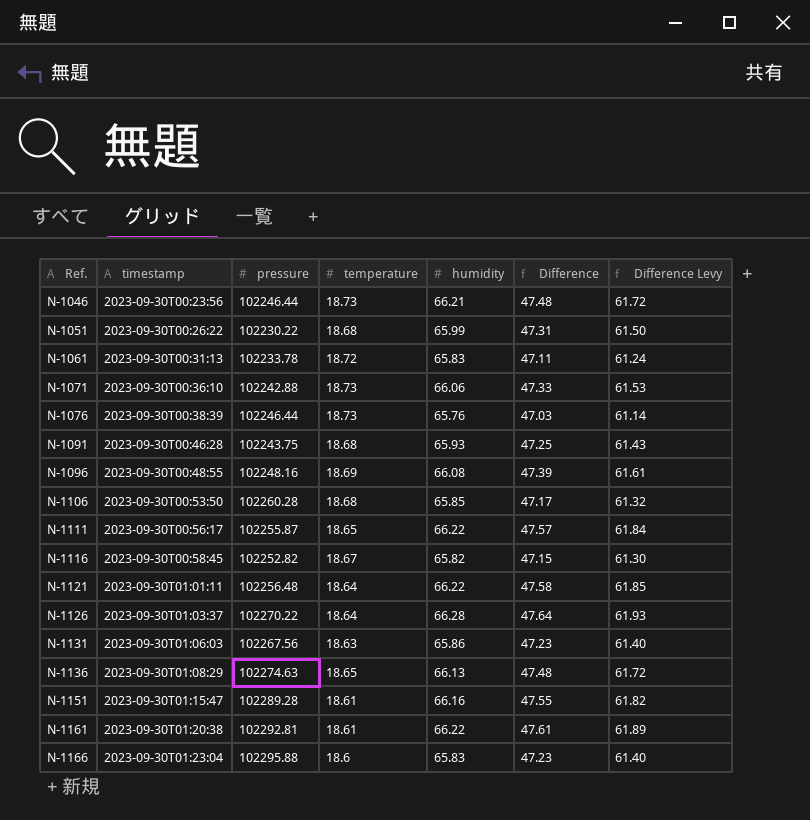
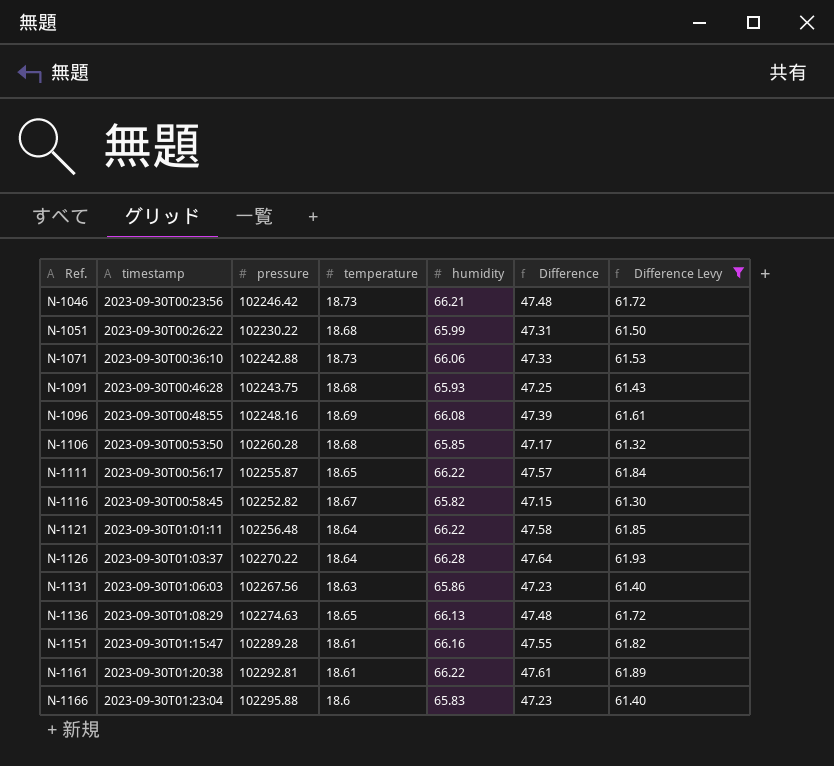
filter: none -> Difference Levy >= 61.30
N-1046 | pressure: 102246.44 -> 102246.42

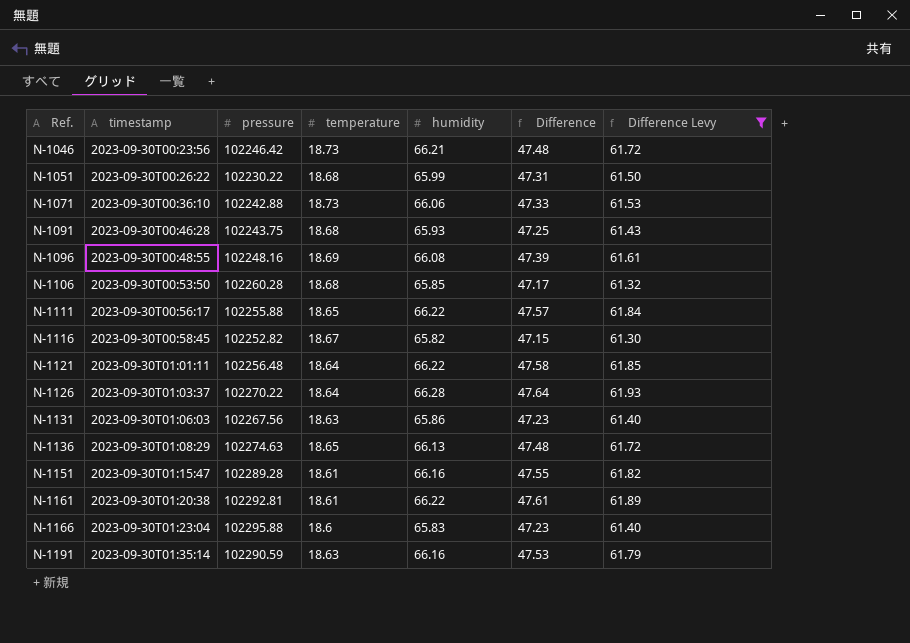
N-1111 | pressure: 102255.87 -> 102255.88
row N-1191: none -> 2023-09-30T01:35:14 | 102290.59 | 18.63 | 66.16 | 47.53 | 61.79

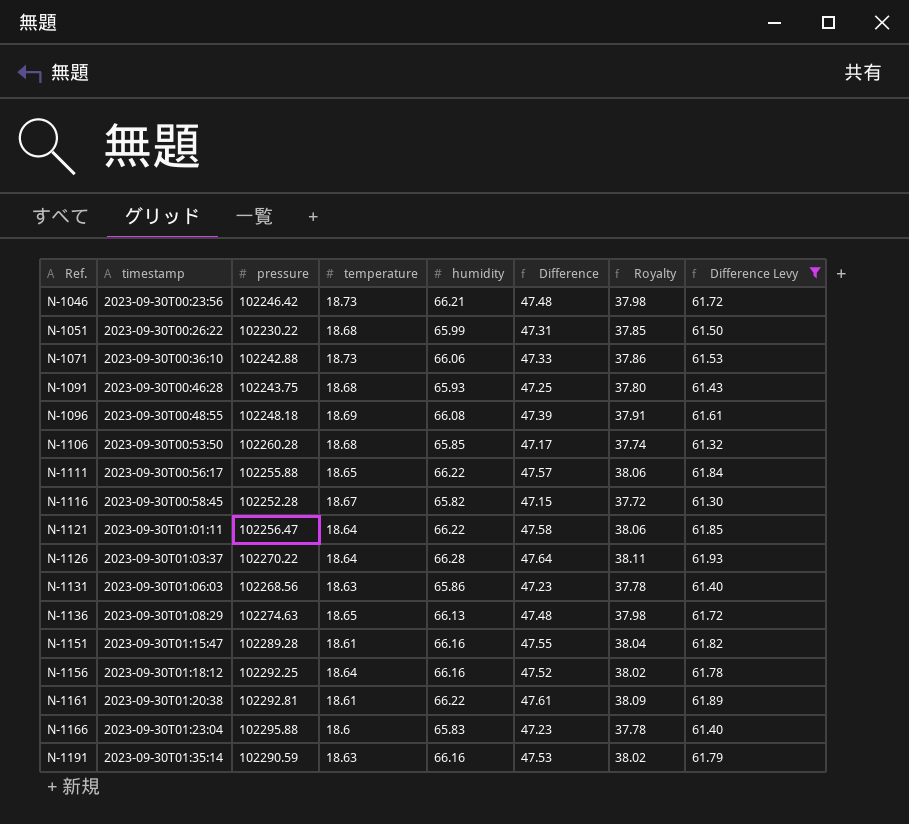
column Royalty | formula: none -> [Difference] * 0.8
N-1096 | pressure: 102248.16 -> 102248.18
N-1116 | pressure: 102252.82 -> 102252.28
N-1121 | pressure: 102256.48 -> 102256.47
N-1131 | pressure: 102267.56 -> 102268.56
row N-1156: none -> 2023-09-30T01:18:12 | 102292.25 | 18.64 | 66.16 | 47.52 | 38.02 | 61.78

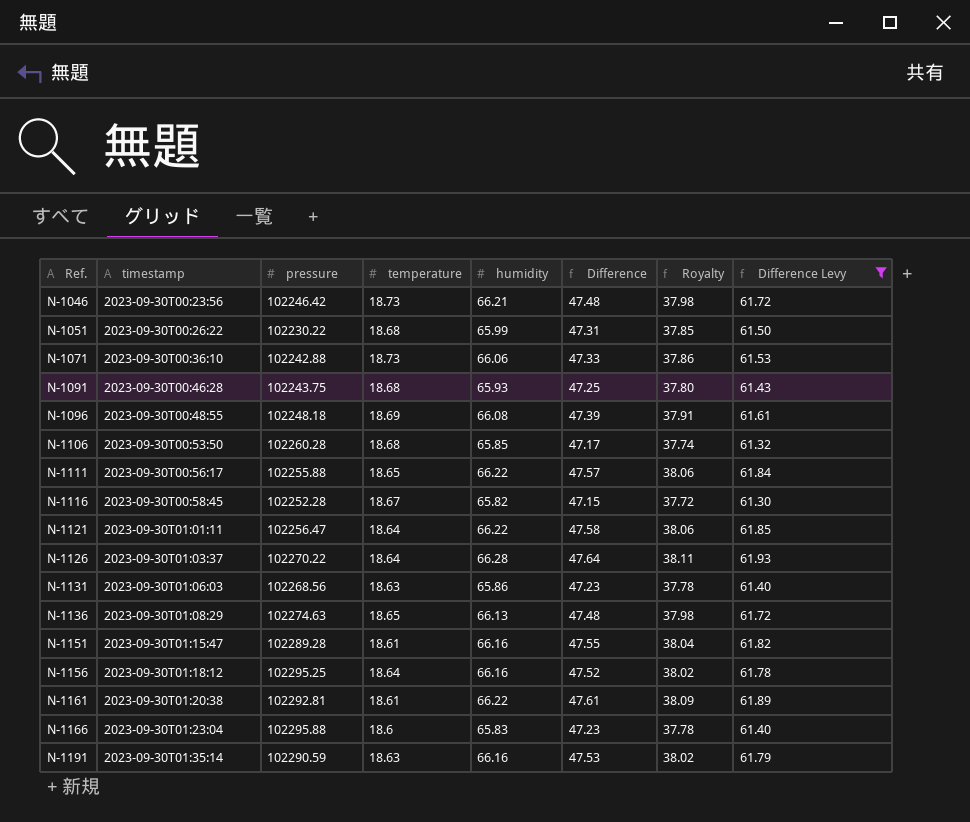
N-1156 | pressure: 102292.25 -> 102295.25

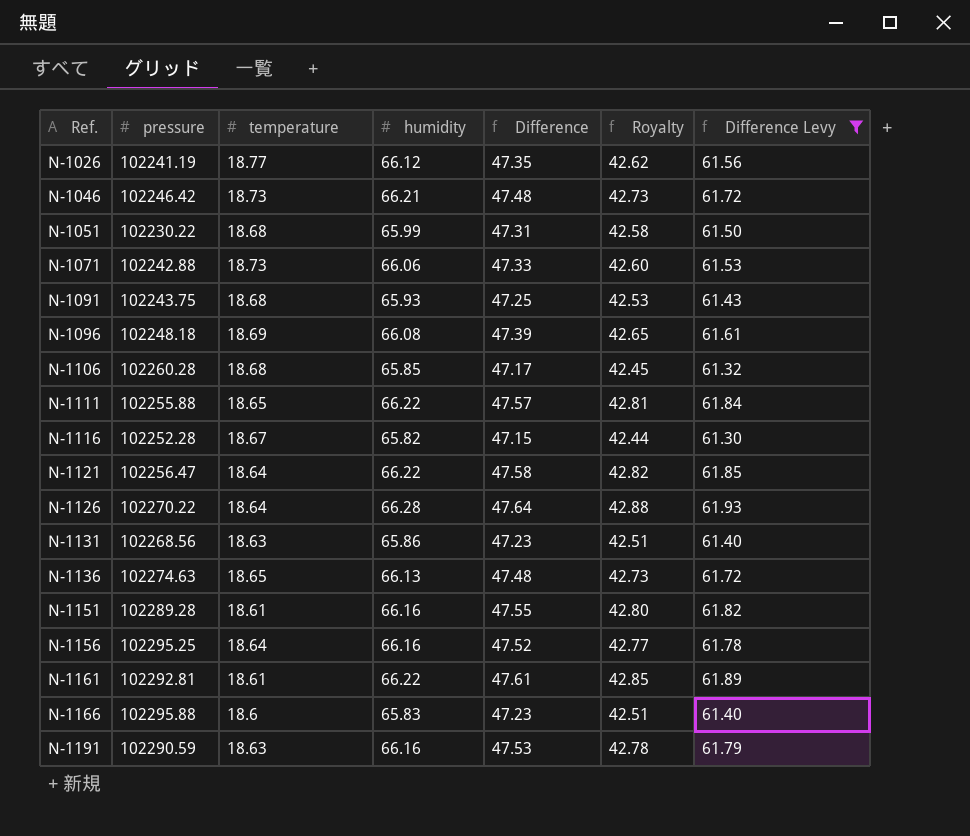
column timestamp | position: 2 -> none
column Royalty | formula: [Difference] * 0.8 -> [Difference] * 0.9
row N-1026: none -> 102241.19 | 18.77 | 66.12 | 47.35 | 42.62 | 61.56

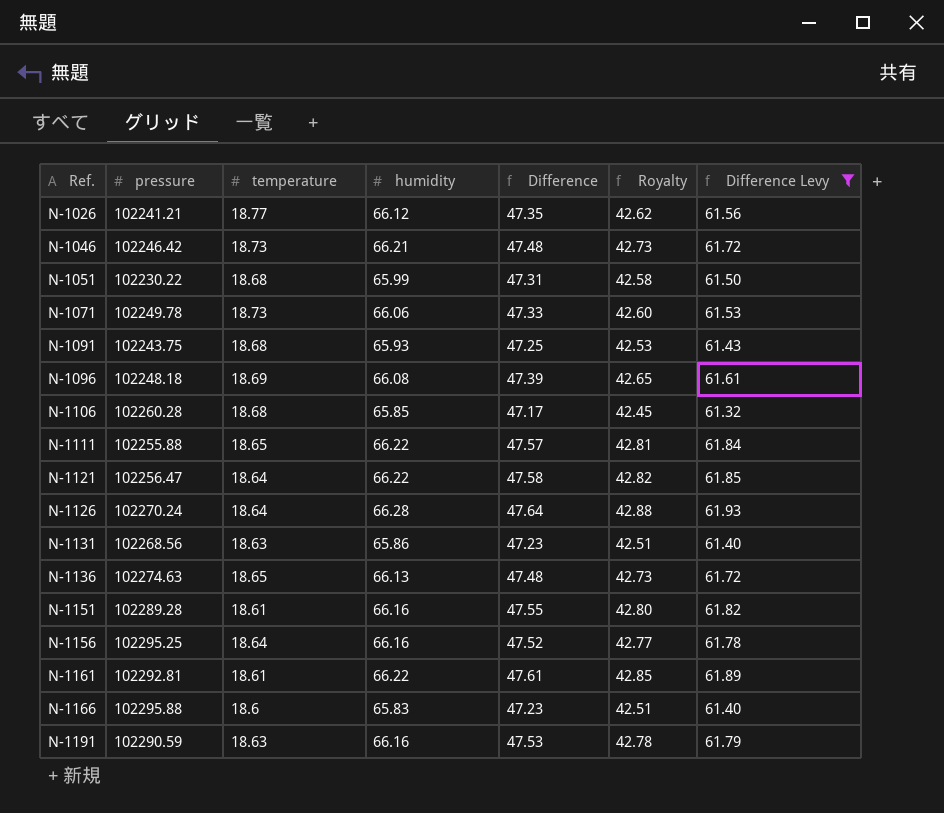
row N-1116: 102252.28 | 18.67 | 65.82 | 47.15 | 42.44 | 61.30 -> none
N-1026 | pressure: 102241.19 -> 102241.21
N-1071 | pressure: 102242.88 -> 102249.78
N-1126 | pressure: 102270.22 -> 102270.24

